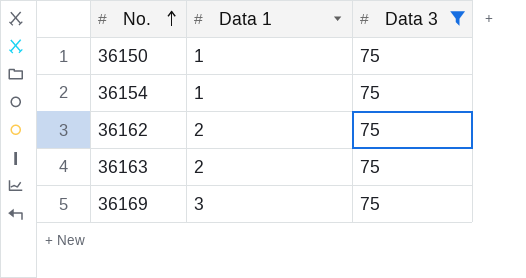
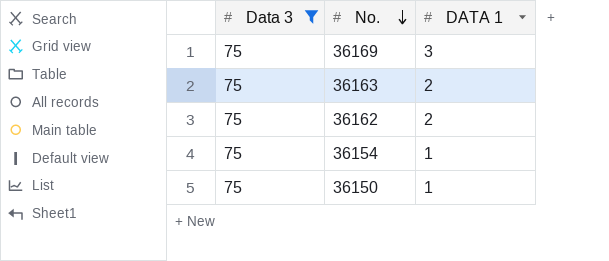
row order: No. ascending -> No. descending
column Data 3 | position: 3 -> 1
column name: Data 1 -> DATA 1

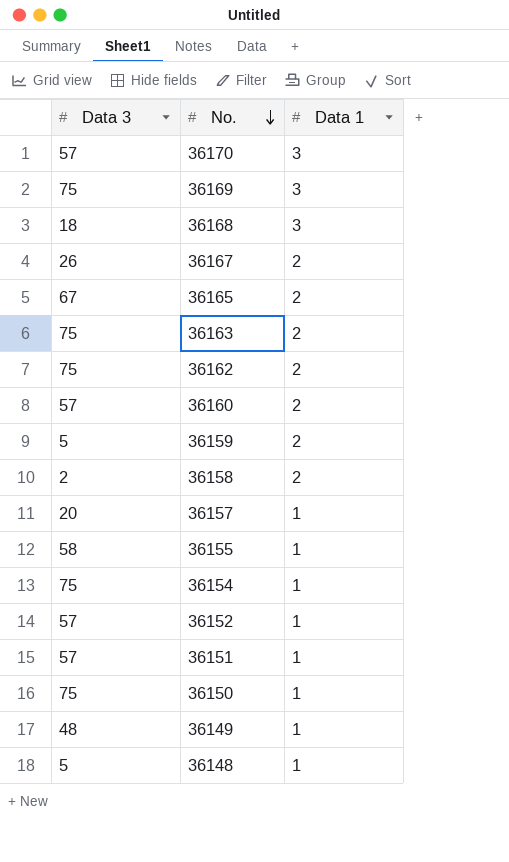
filter: Data 3 = 75 -> none
column name: DATA 1 -> Data 1

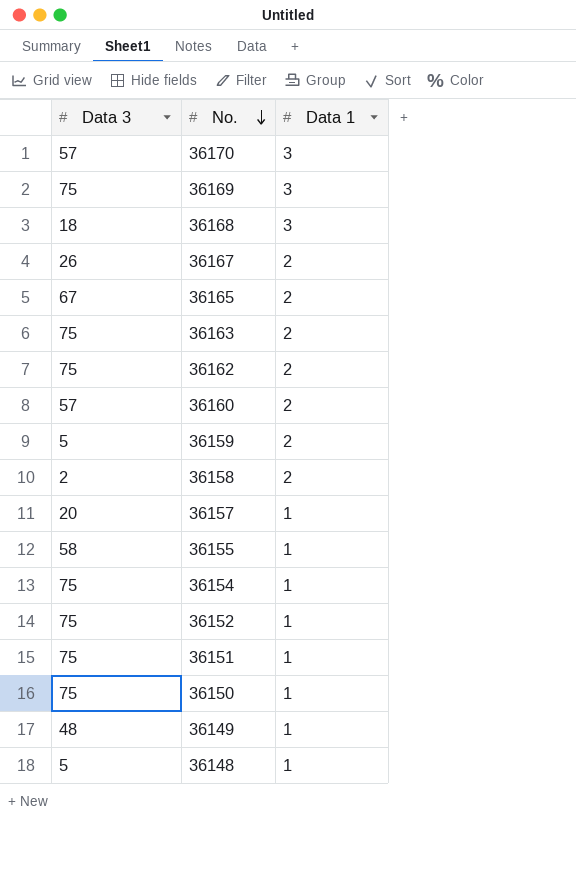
36152 | Data 3: 57 -> 75
36151 | Data 3: 57 -> 75

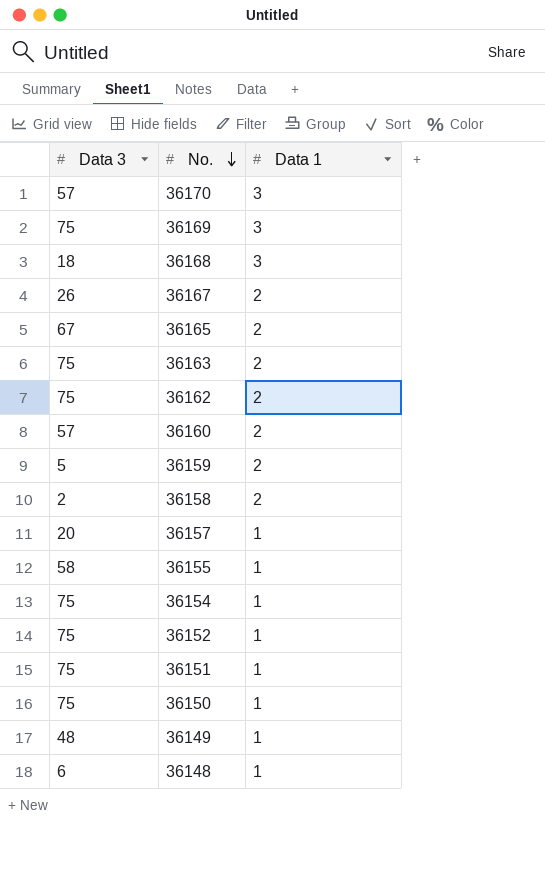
36148 | Data 3: 5 -> 6

